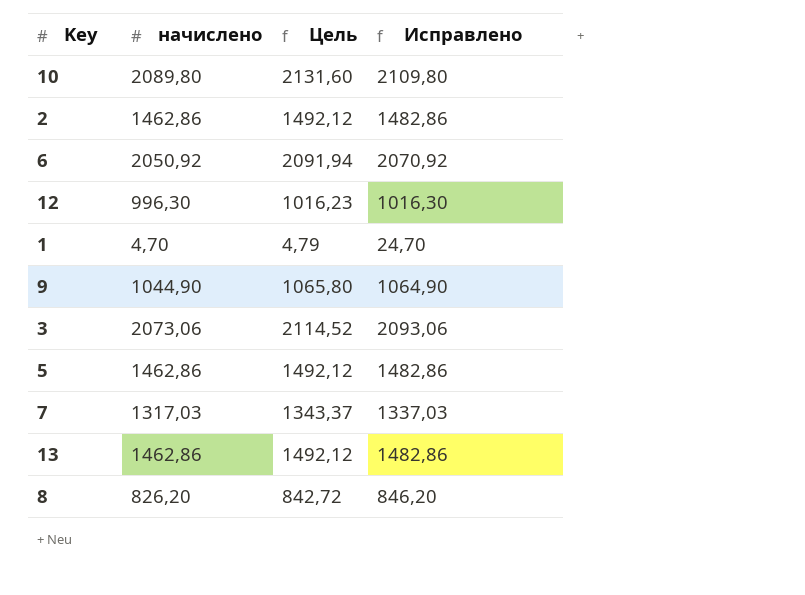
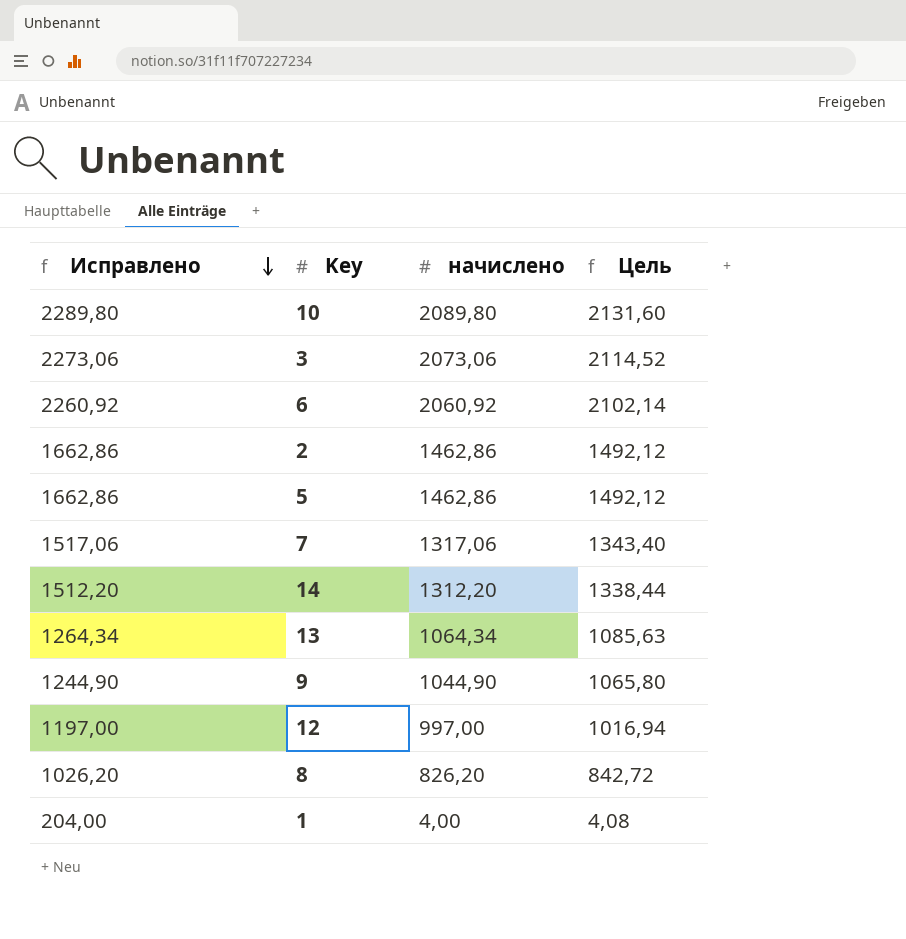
row order: none -> Исправлено descending
column Исправлено | formula: [начислено] + 20 -> [начислено] + 200
column Исправлено | position: 4 -> 1
6 | начислено: 2050,92 -> 2060,92
6 | Цель: 2091,94 -> 2102,14
7 | начислено: 1317,03 -> 1317,06
7 | Цель: 1343,37 -> 1343,40
row 14: none -> 1512,20 | 1312,20 | 1338,44
13 | начислено: 1462,86 -> 1064,34
13 | Цель: 1492,12 -> 1085,63
12 | начислено: 996,30 -> 997,00
12 | Цель: 1016,23 -> 1016,94
1 | начислено: 4,70 -> 4,00
1 | Цель: 4,79 -> 4,08

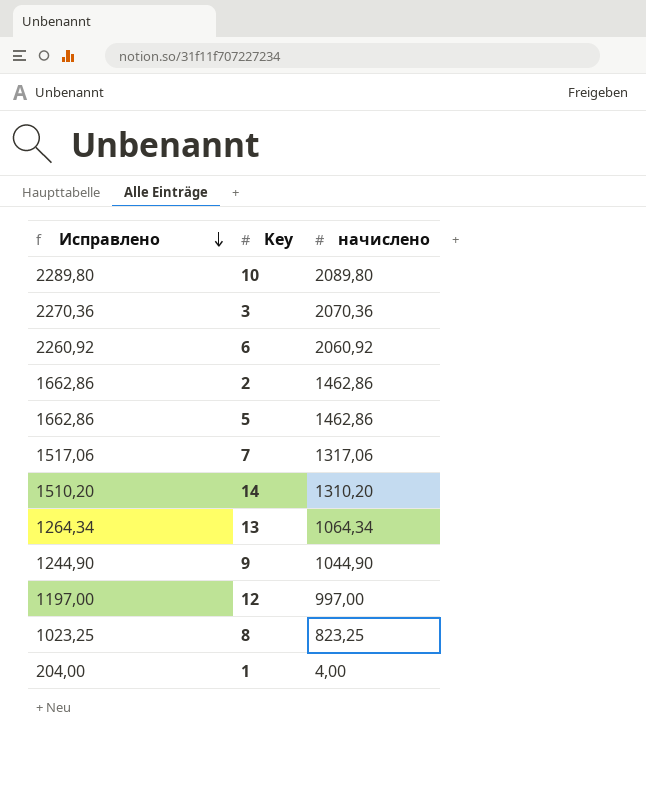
column Цель | formula: [начислено] * 1,02 -> none
3 | Исправлено: 2273,06 -> 2270,36
3 | начислено: 2073,06 -> 2070,36
14 | Исправлено: 1512,20 -> 1510,20
14 | начислено: 1312,20 -> 1310,20
8 | Исправлено: 1026,20 -> 1023,25
8 | начислено: 826,20 -> 823,25

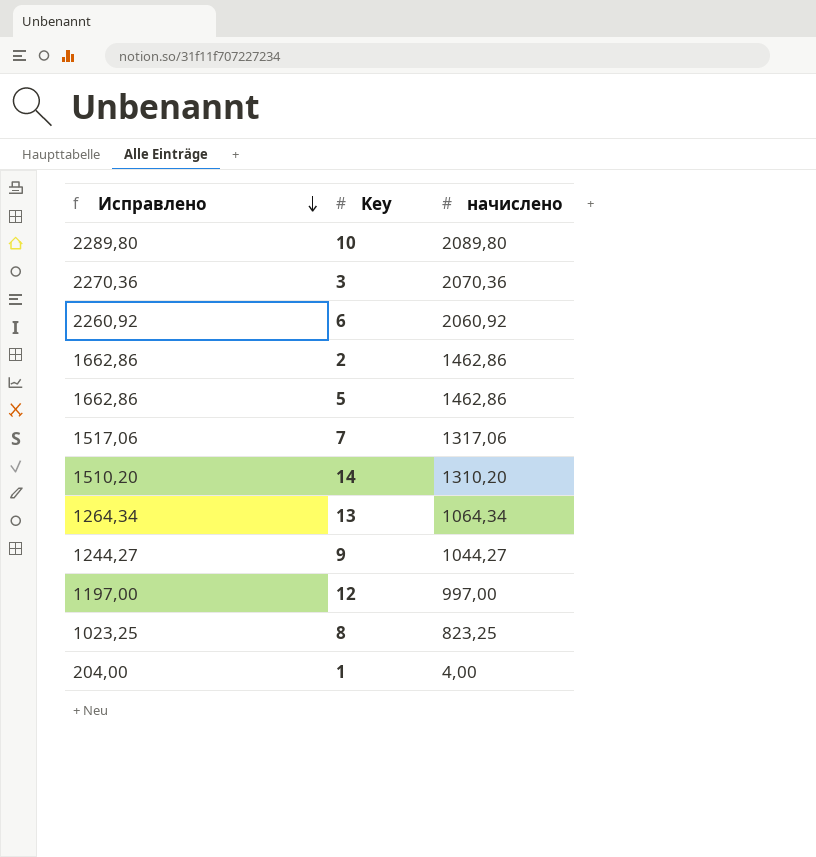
9 | Исправлено: 1244,90 -> 1244,27
9 | начислено: 1044,90 -> 1044,27

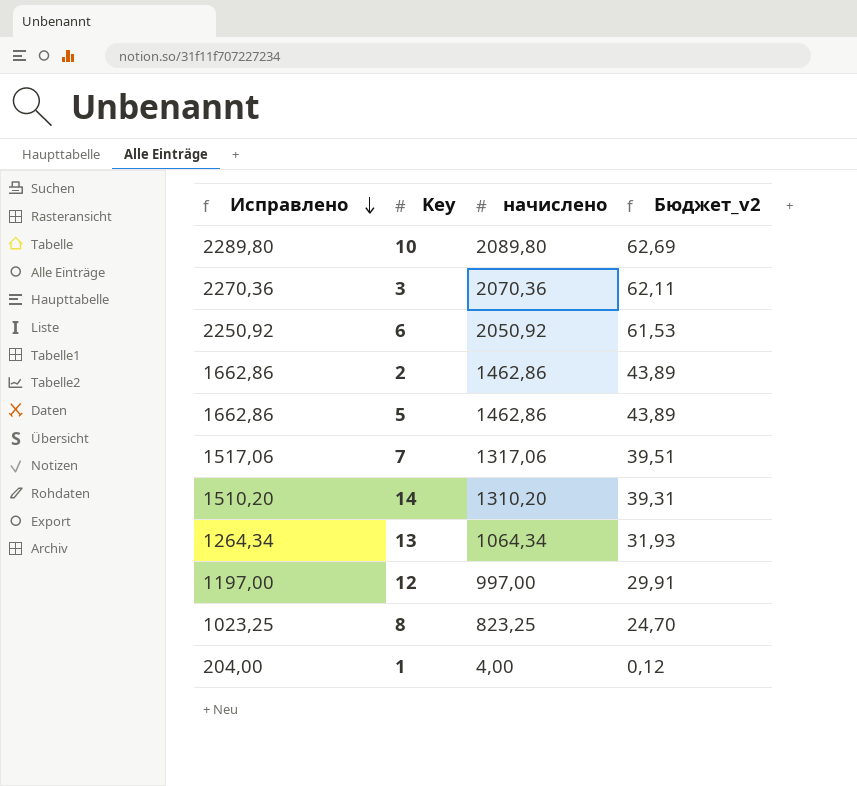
column Бюджет_v2 | formula: none -> [начислено] * 0,03
row 9: 1244,27 | 1044,27 -> none
6 | Исправлено: 2260,92 -> 2250,92
6 | начислено: 2060,92 -> 2050,92

